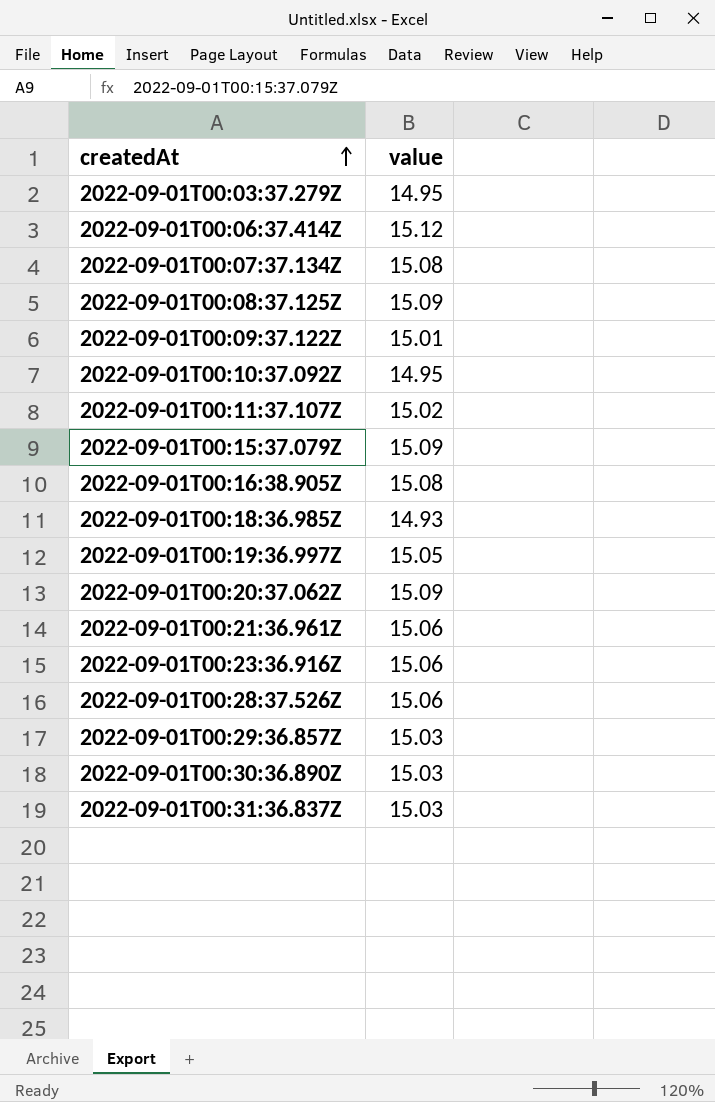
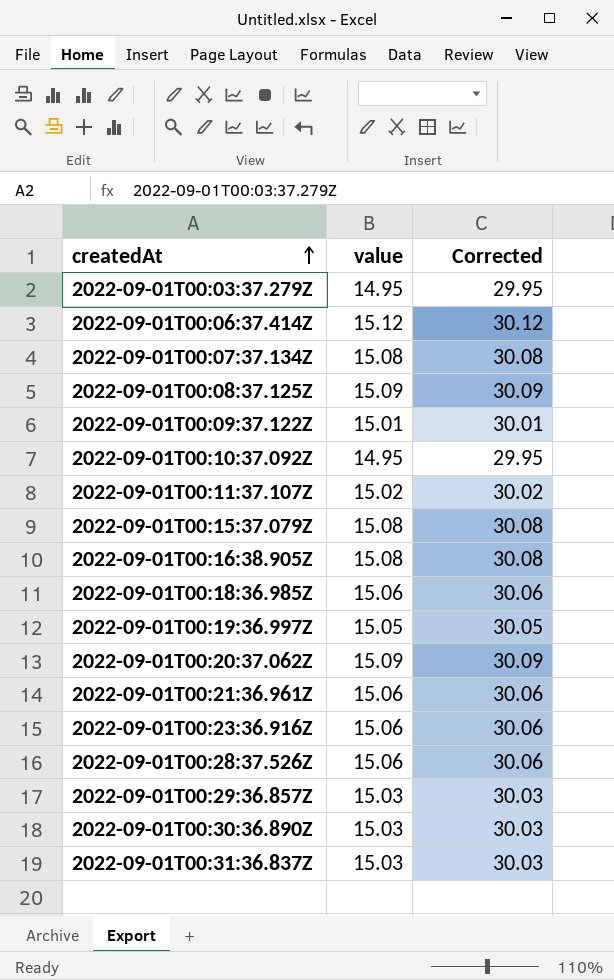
column Corrected | formula: none -> [value] + 15
2022-09-01T00:15:37.079Z | value: 15.09 -> 15.08
2022-09-01T00:18:36.985Z | value: 14.93 -> 15.06

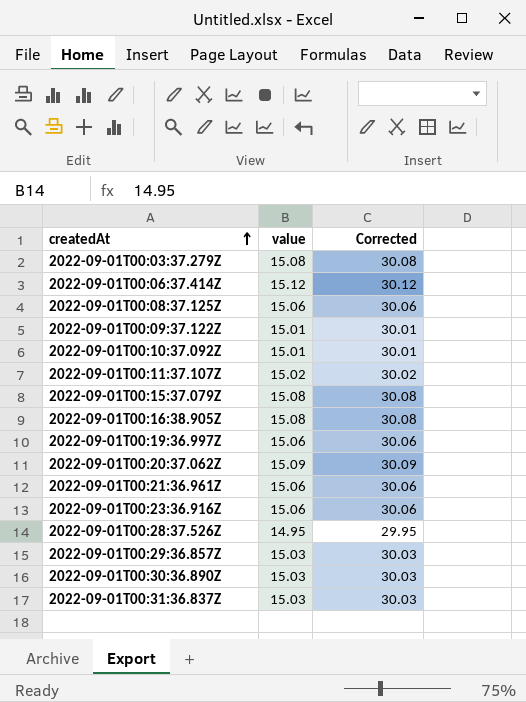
row 2022-09-01T00:07:37.134Z: 15.08 | 30.08 -> none
row 2022-09-01T00:18:36.985Z: 15.06 | 30.06 -> none
2022-09-01T00:03:37.279Z | value: 14.95 -> 15.08
2022-09-01T00:03:37.279Z | Corrected: 29.95 -> 30.08
2022-09-01T00:08:37.125Z | value: 15.09 -> 15.06
2022-09-01T00:08:37.125Z | Corrected: 30.09 -> 30.06
2022-09-01T00:10:37.092Z | value: 14.95 -> 15.01
2022-09-01T00:10:37.092Z | Corrected: 29.95 -> 30.01
2022-09-01T00:19:36.997Z | value: 15.05 -> 15.06
2022-09-01T00:19:36.997Z | Corrected: 30.05 -> 30.06
2022-09-01T00:28:37.526Z | value: 15.06 -> 14.95
2022-09-01T00:28:37.526Z | Corrected: 30.06 -> 29.95

